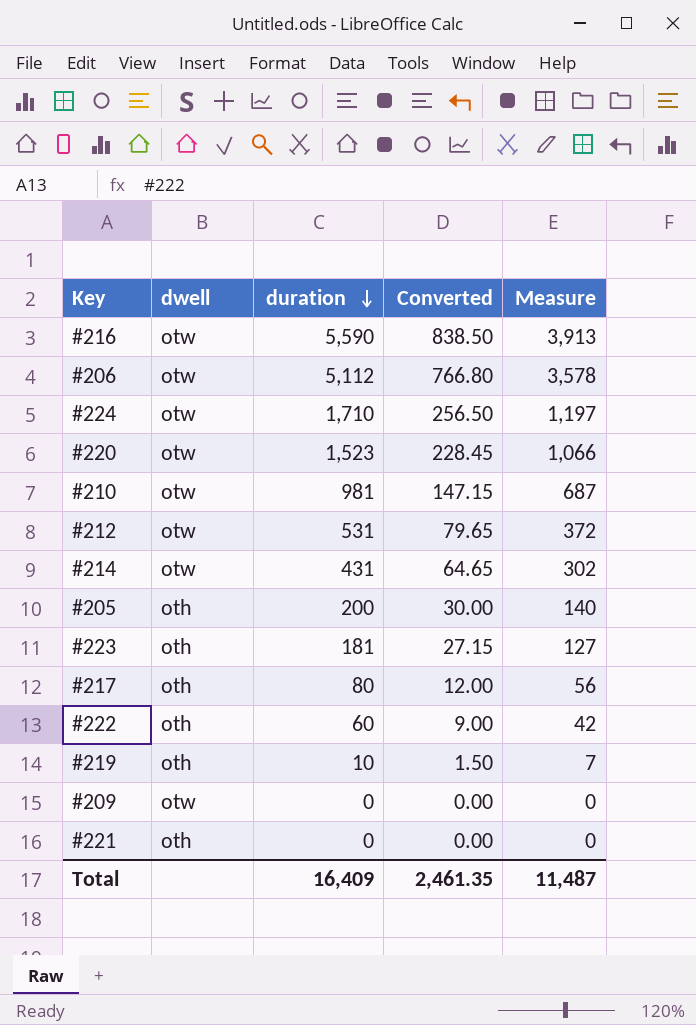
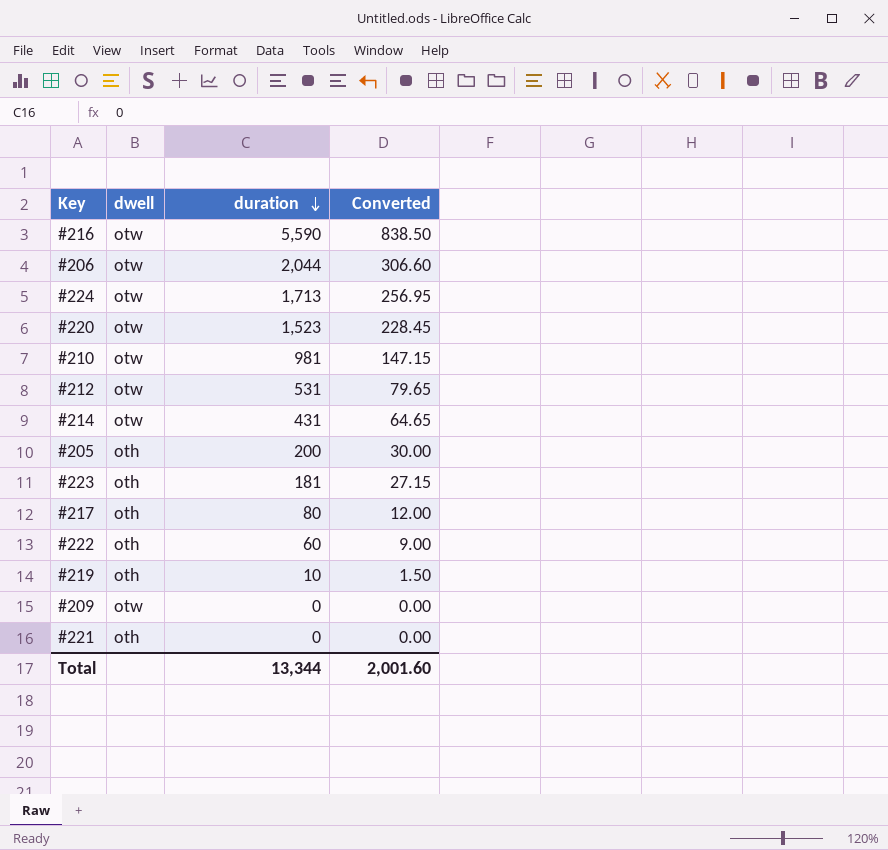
column Measure | formula: [duration] * 0.7 -> none
#206 | duration: 5,112 -> 2,044
#206 | Converted: 766.80 -> 306.60
#224 | duration: 1,710 -> 1,713
#224 | Converted: 256.50 -> 256.95
Total | duration: 16,409 -> 13,344
Total | Converted: 2,461.35 -> 2,001.60

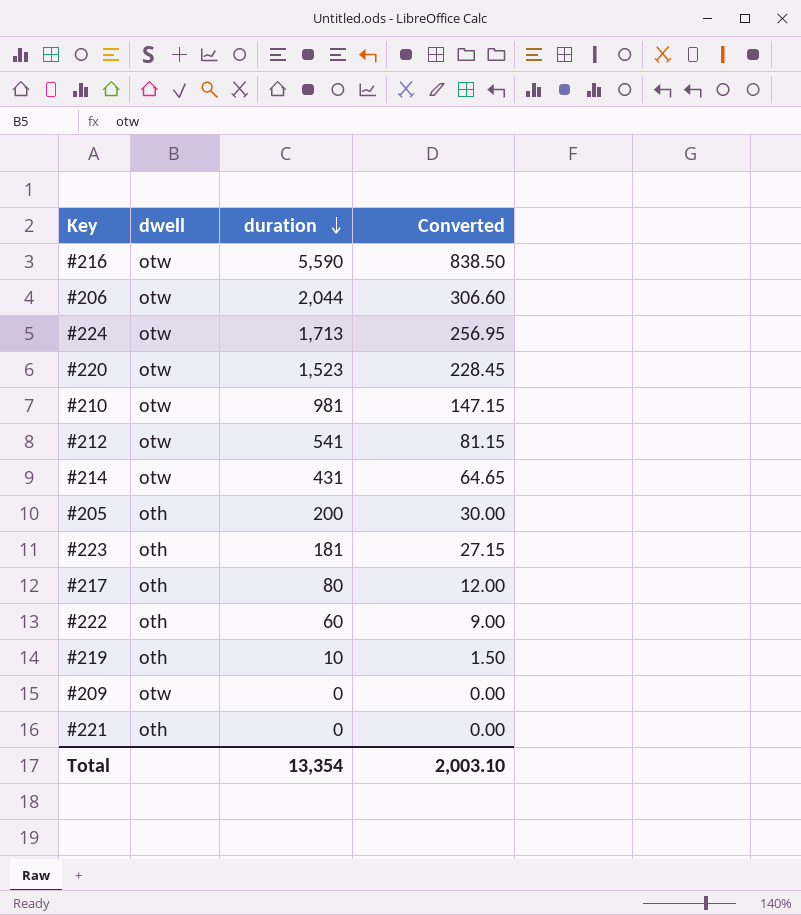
#212 | duration: 531 -> 541
#212 | Converted: 79.65 -> 81.15
Total | duration: 13,344 -> 13,354
Total | Converted: 2,001.60 -> 2,003.10

